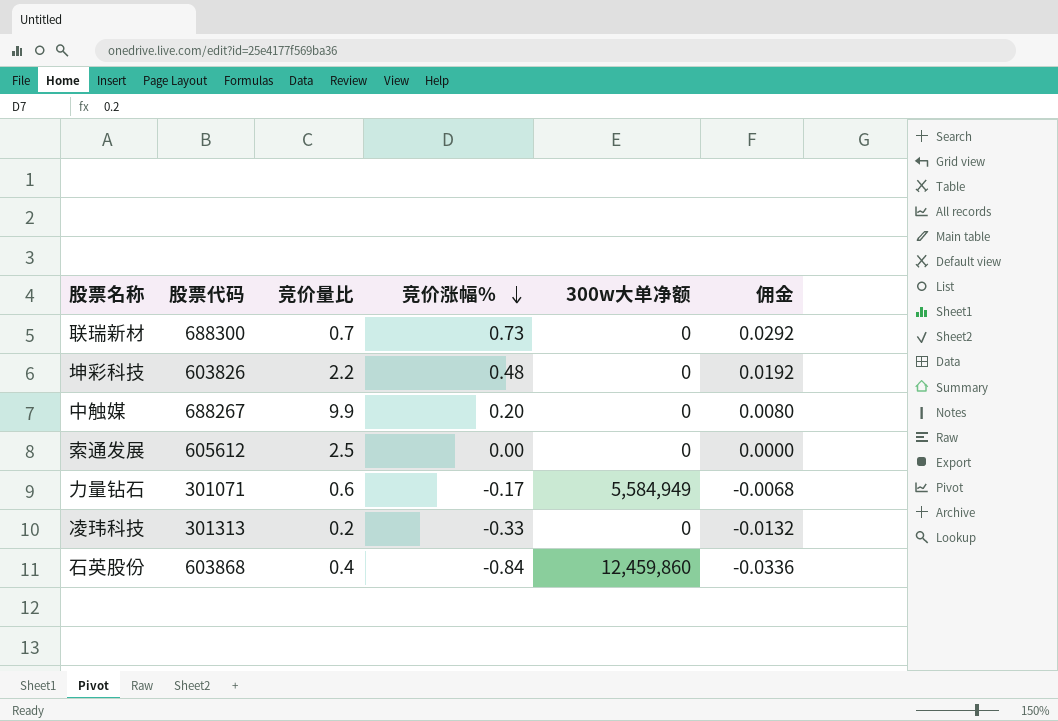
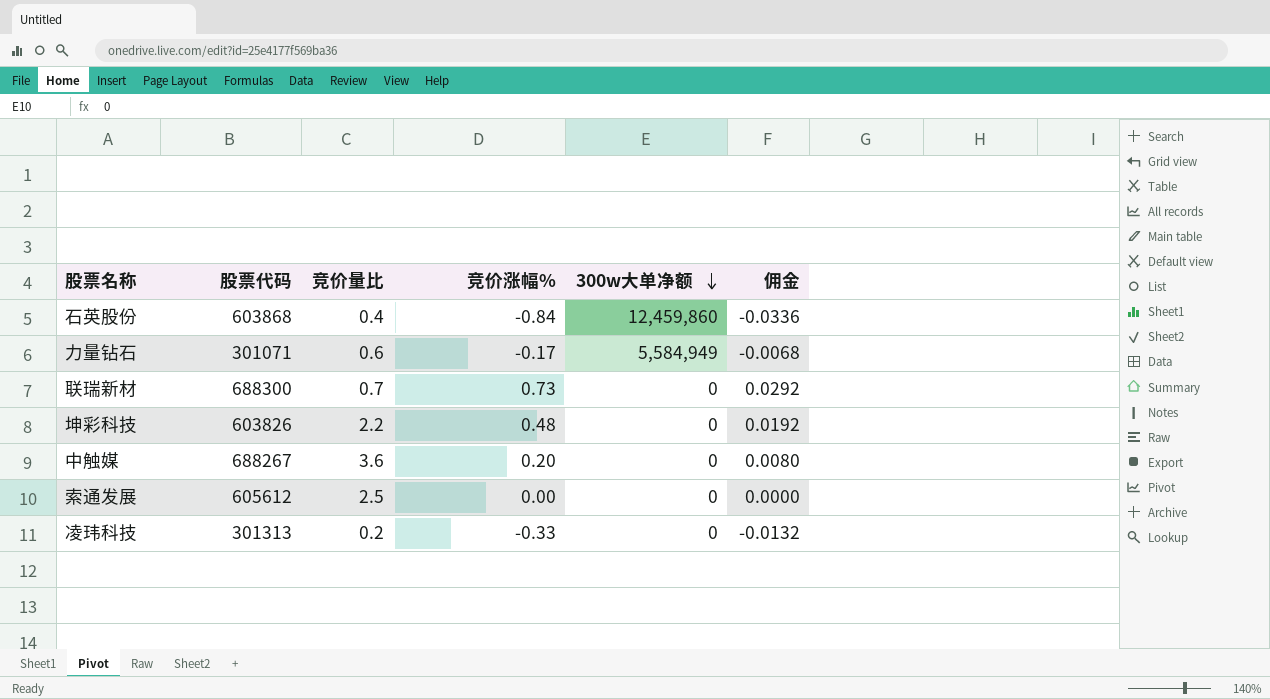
row order: 竞价涨幅% descending -> 300w大单净额 descending
中触媒 | 竞价量比: 9.9 -> 3.6

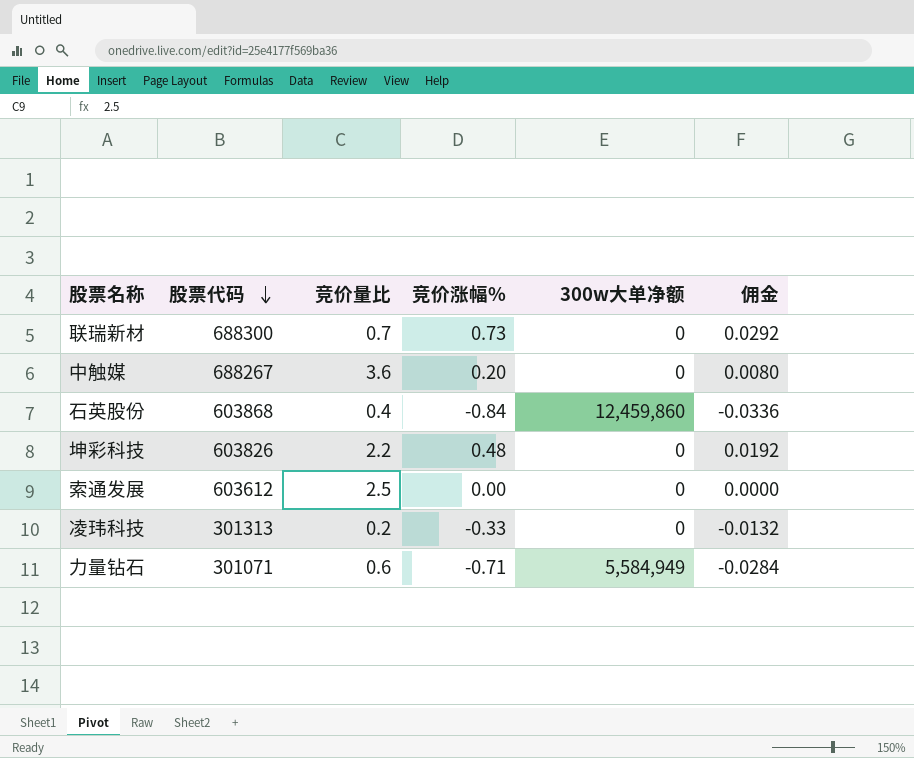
row order: 300w大单净额 descending -> 股票代码 descending
索通发展 | 股票代码: 605612 -> 603612
力量钻石 | 竞价涨幅%: -0.17 -> -0.71
力量钻石 | 佣金: -0.0068 -> -0.0284

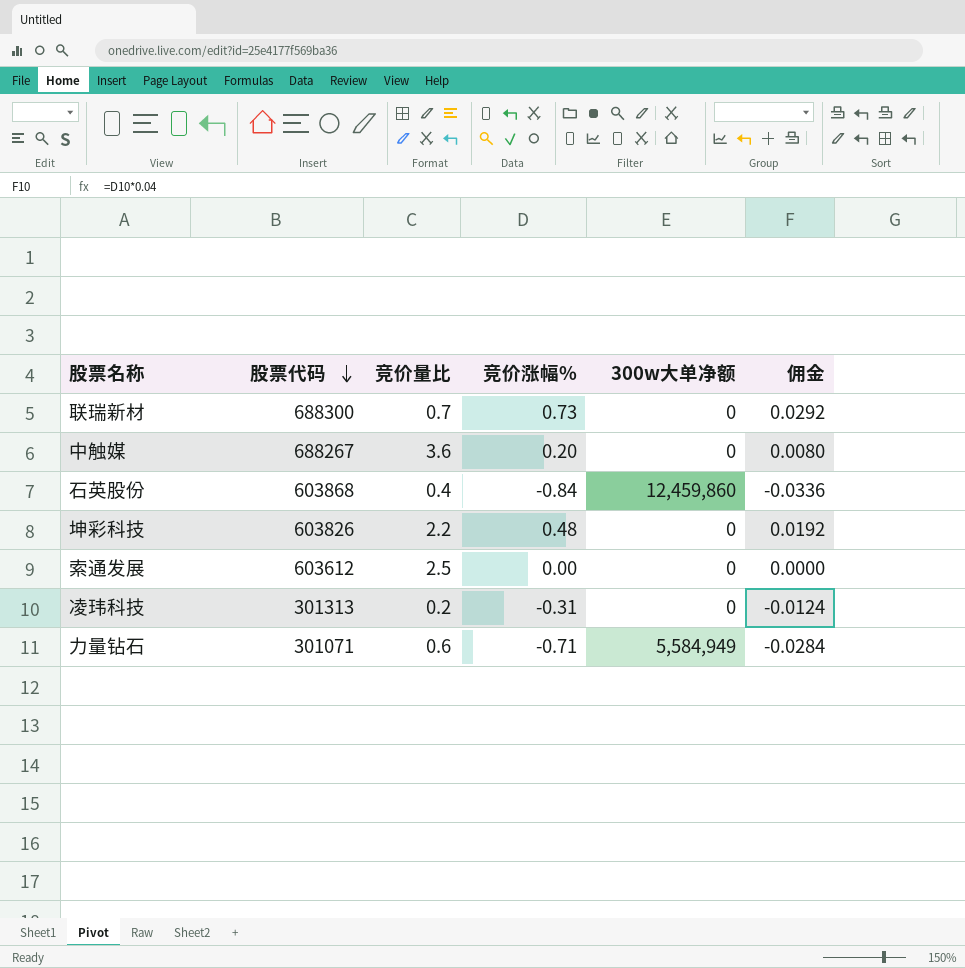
凌玮科技 | 竞价涨幅%: -0.33 -> -0.31
凌玮科技 | 佣金: -0.0132 -> -0.0124

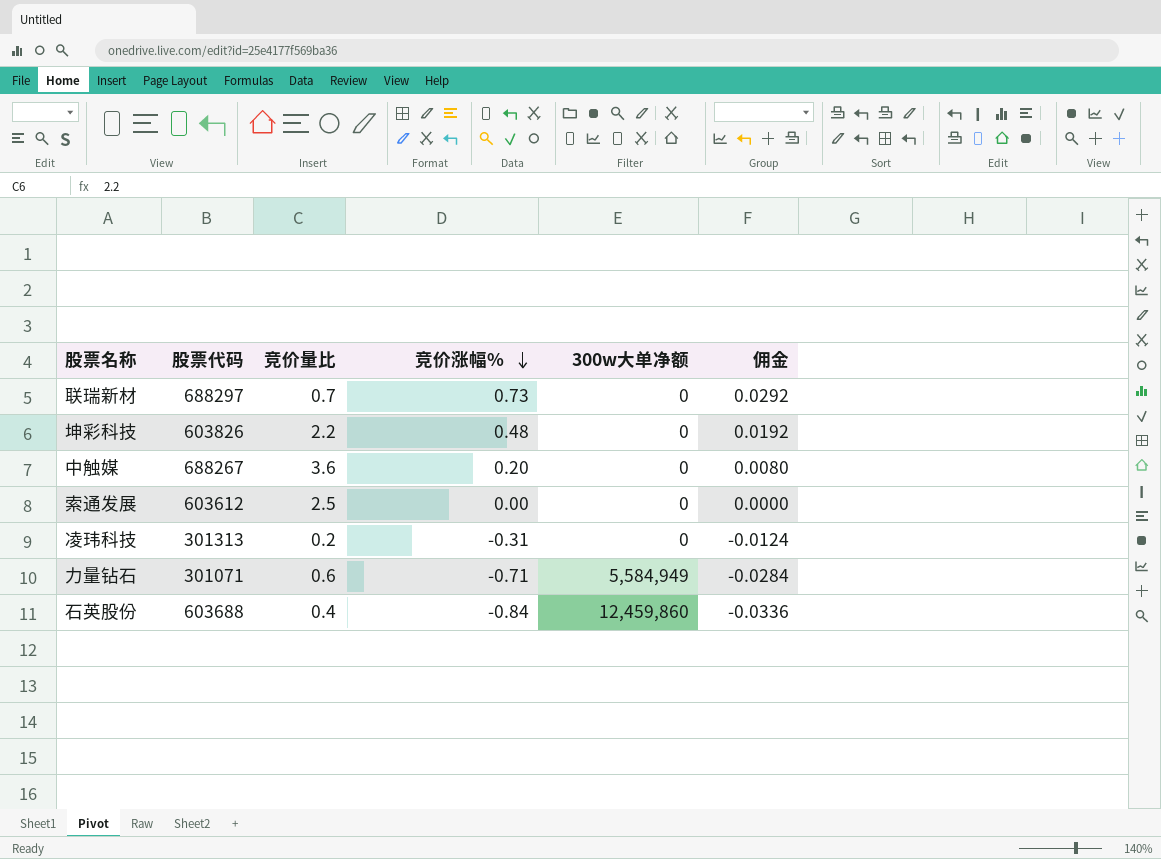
row order: 股票代码 descending -> 竞价涨幅% descending
联瑞新材 | 股票代码: 688300 -> 688297
石英股份 | 股票代码: 603868 -> 603688

